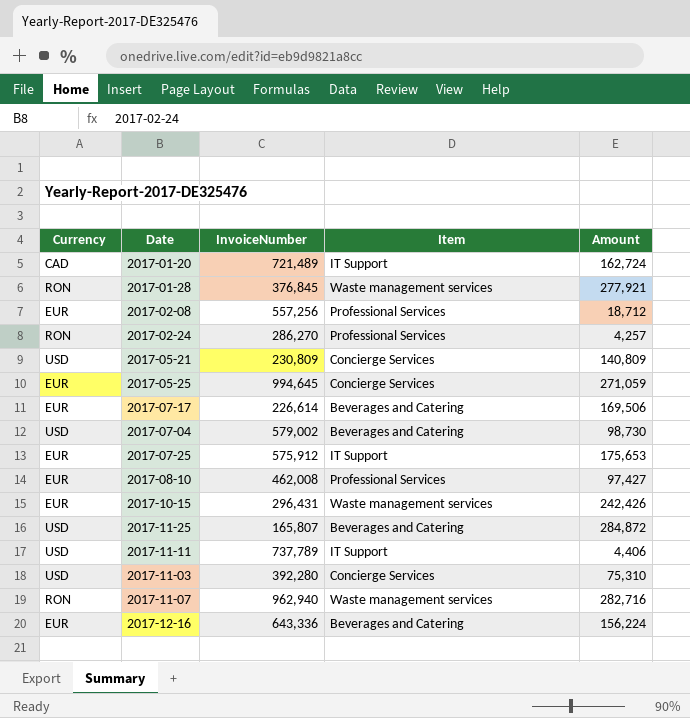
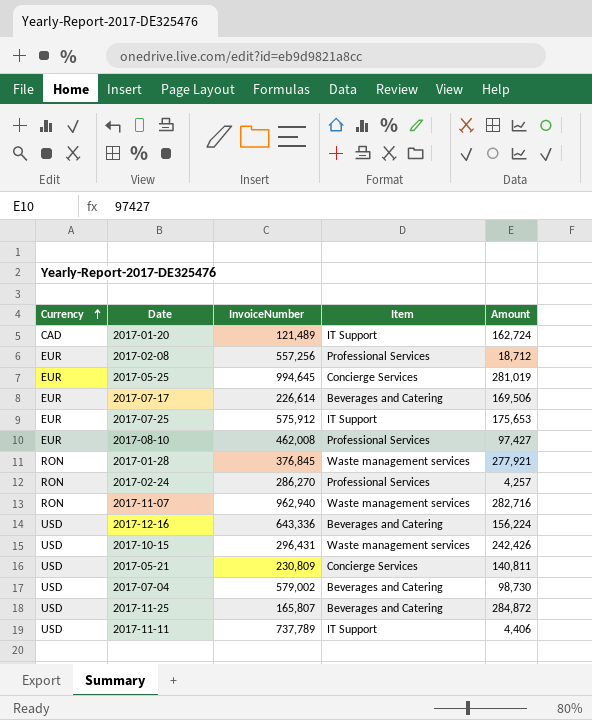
row order: none -> Currency ascending
row 2017-11-03: USD | 392,280 | Concierge Services | 75,310 -> none
2017-01-20 | InvoiceNumber: 721,489 -> 121,489
2017-05-25 | Amount: 271,059 -> 281,019
2017-12-16 | Currency: EUR -> USD
2017-10-15 | Currency: EUR -> USD
2017-05-21 | Amount: 140,809 -> 140,811

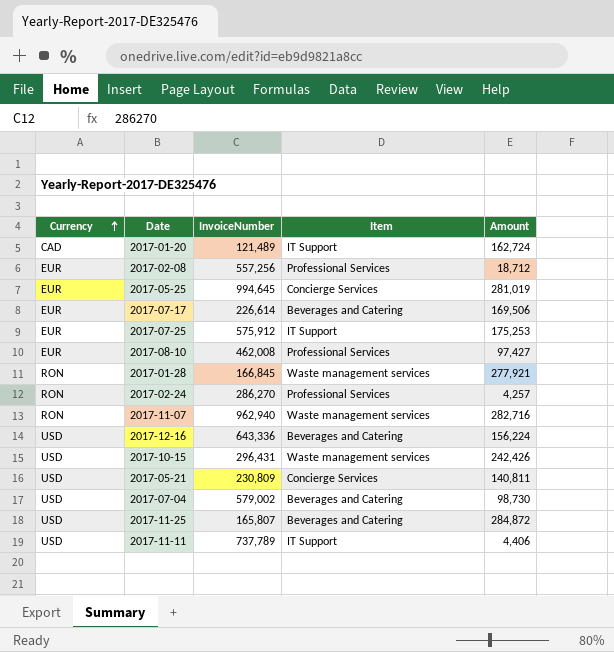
2017-07-25 | Amount: 175,653 -> 175,253
2017-01-28 | InvoiceNumber: 376,845 -> 166,845

